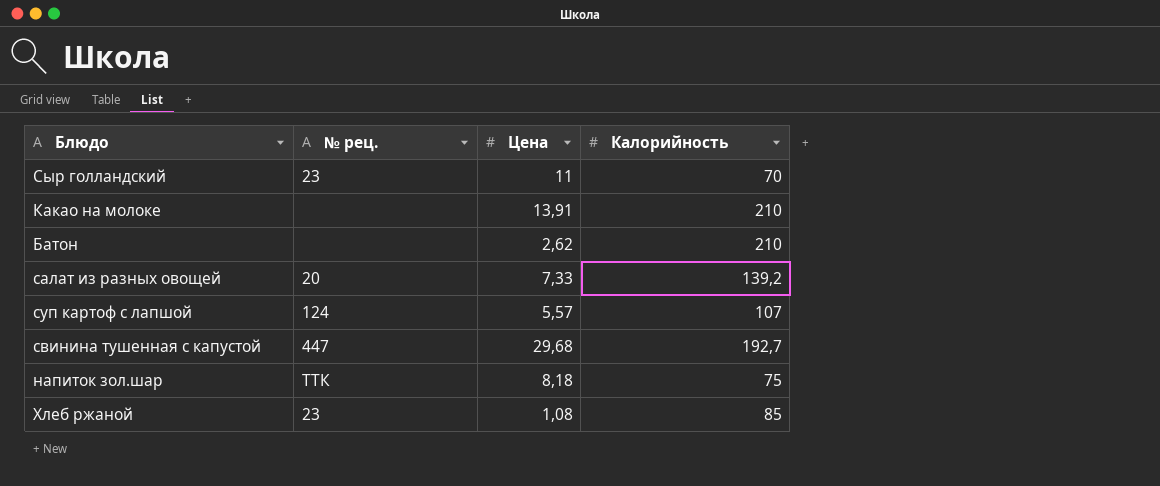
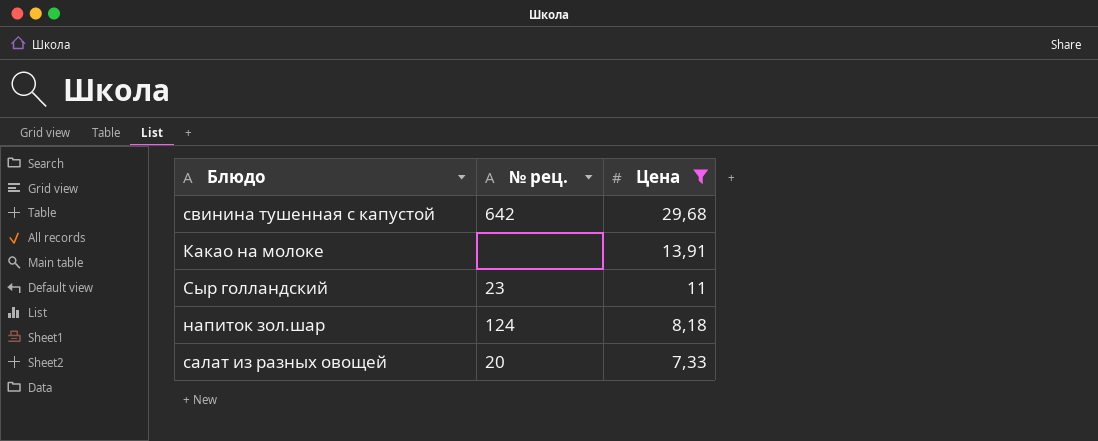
filter: none -> Цена >= 7,33
row order: none -> Цена descending
column Калорийность | position: 4 -> none
свинина тушенная с капустой | № рец.: 447 -> 642
напиток зол.шар | № рец.: ТТК -> 124

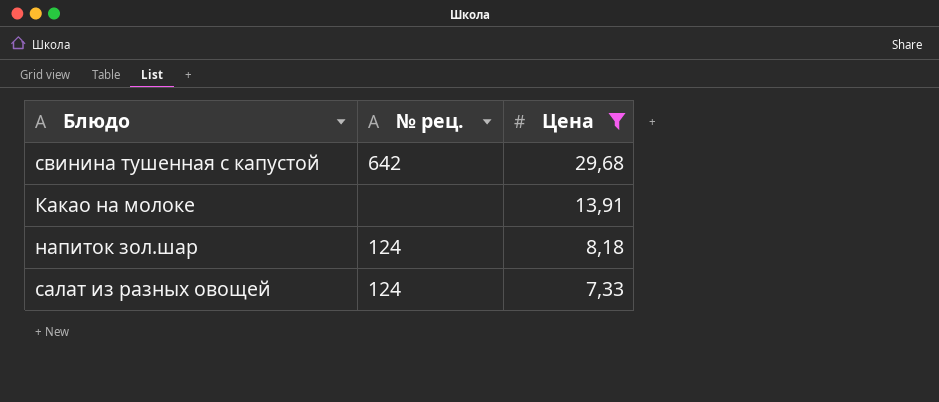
row Сыр голландский: 23 | 11 -> none
салат из разных овощей | № рец.: 20 -> 124

